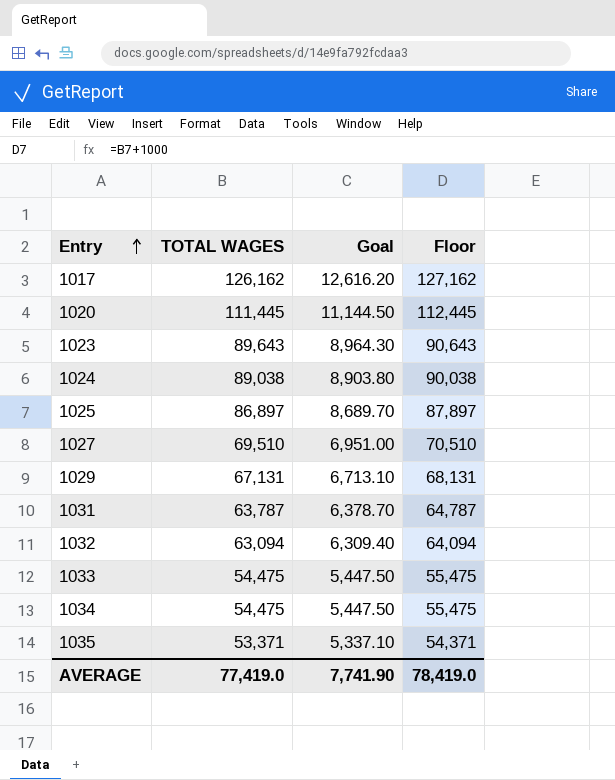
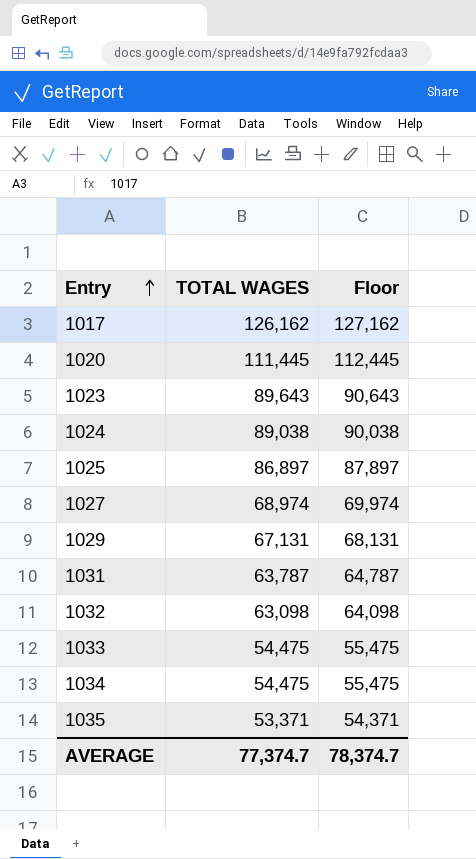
column Goal | formula: [TOTAL WAGES] * 0.1 -> none
1027 | TOTAL WAGES: 69,510 -> 68,974
1027 | Floor: 70,510 -> 69,974
1032 | TOTAL WAGES: 63,094 -> 63,098
1032 | Floor: 64,094 -> 64,098
AVERAGE | TOTAL WAGES: 77,419.0 -> 77,374.7
AVERAGE | Floor: 78,419.0 -> 78,374.7

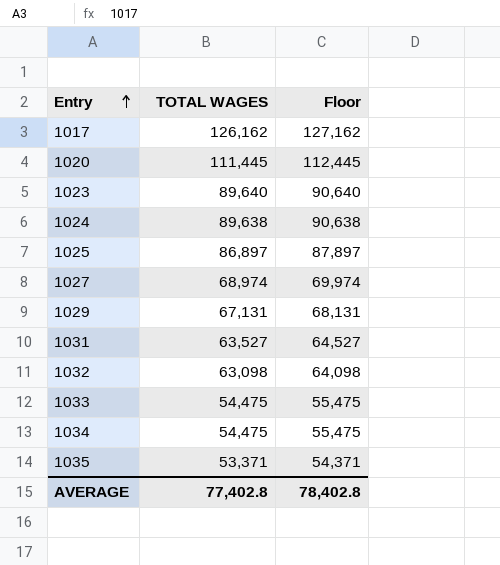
1023 | TOTAL WAGES: 89,643 -> 89,640
1023 | Floor: 90,643 -> 90,640
1024 | TOTAL WAGES: 89,038 -> 89,638
1024 | Floor: 90,038 -> 90,638
1031 | TOTAL WAGES: 63,787 -> 63,527
1031 | Floor: 64,787 -> 64,527
AVERAGE | TOTAL WAGES: 77,374.7 -> 77,402.8
AVERAGE | Floor: 78,374.7 -> 78,402.8

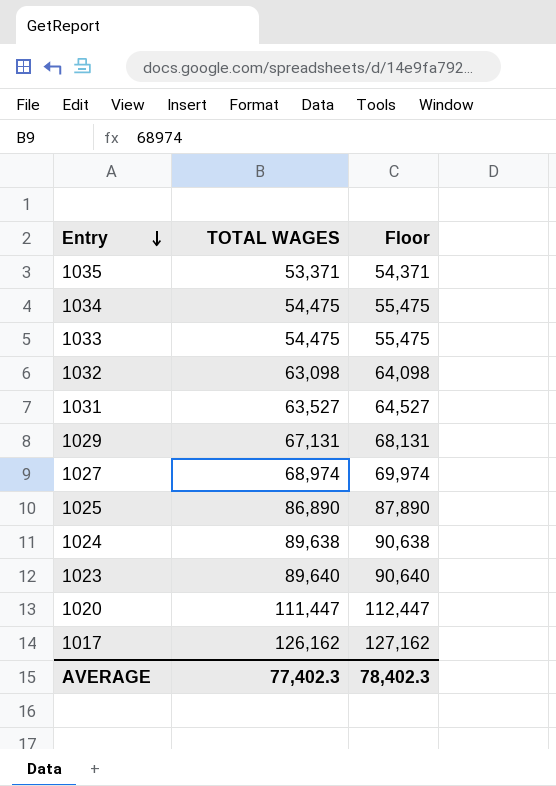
row order: Entry ascending -> Entry descending
1025 | TOTAL WAGES: 86,897 -> 86,890
1025 | Floor: 87,897 -> 87,890
1020 | TOTAL WAGES: 111,445 -> 111,447
1020 | Floor: 112,445 -> 112,447
AVERAGE | TOTAL WAGES: 77,402.8 -> 77,402.3
AVERAGE | Floor: 78,402.8 -> 78,402.3

